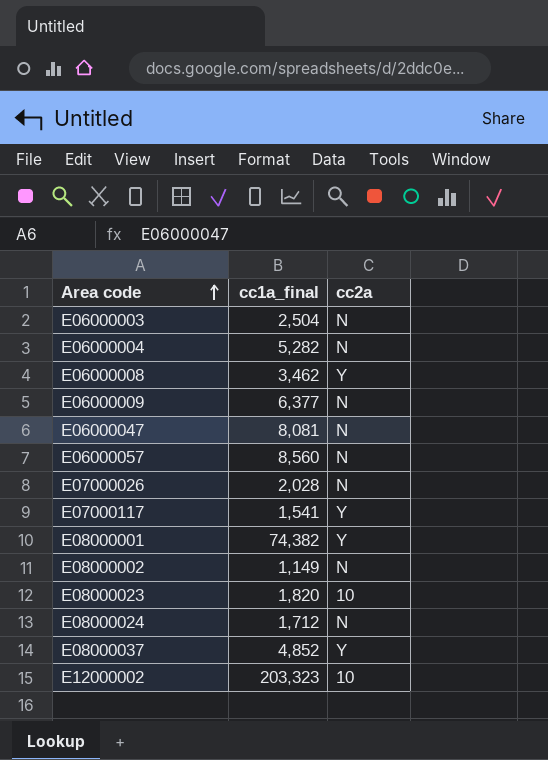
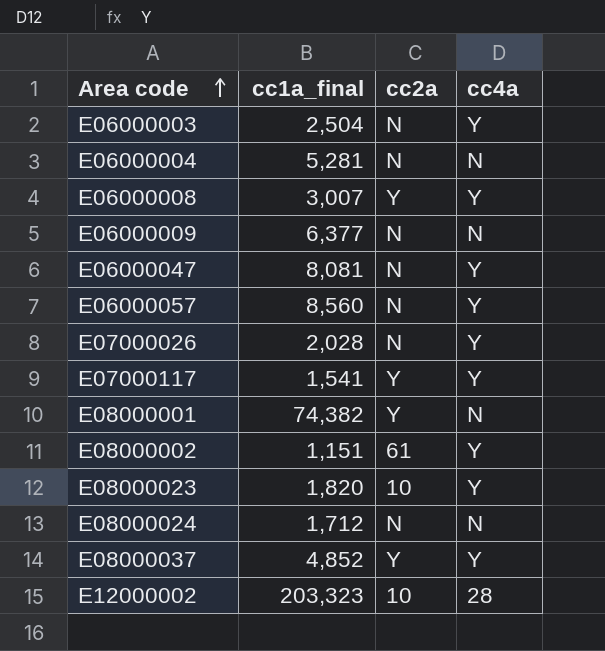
column cc4a | position: none -> 4
E06000004 | cc1a_final: 5,282 -> 5,281
E06000008 | cc1a_final: 3,462 -> 3,007
E08000002 | cc1a_final: 1,149 -> 1,151
E08000002 | cc2a: N -> 61

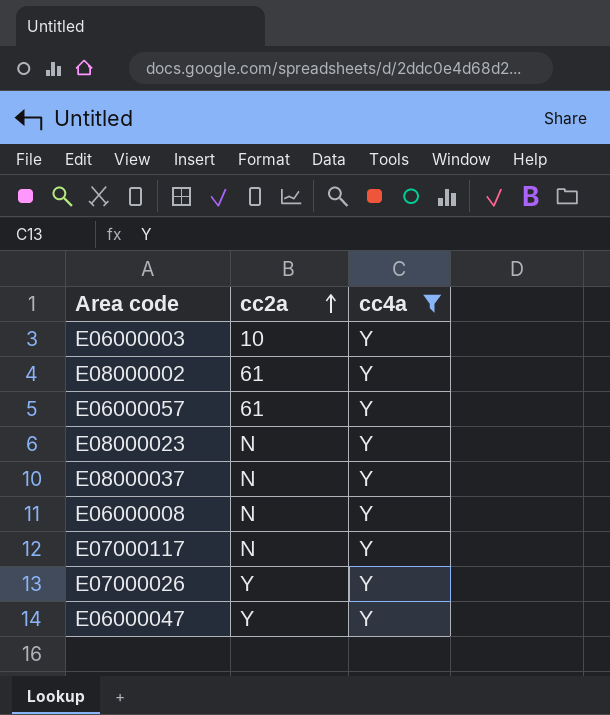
filter: none -> cc4a = Y
row order: Area code ascending -> cc2a ascending
column cc1a_final | position: 2 -> none
E06000003 | cc2a: N -> 10
E06000057 | cc2a: N -> 61
E08000023 | cc2a: 10 -> N
E08000037 | cc2a: Y -> N
E06000008 | cc2a: Y -> N
E07000117 | cc2a: Y -> N
E07000026 | cc2a: N -> Y
E06000047 | cc2a: N -> Y

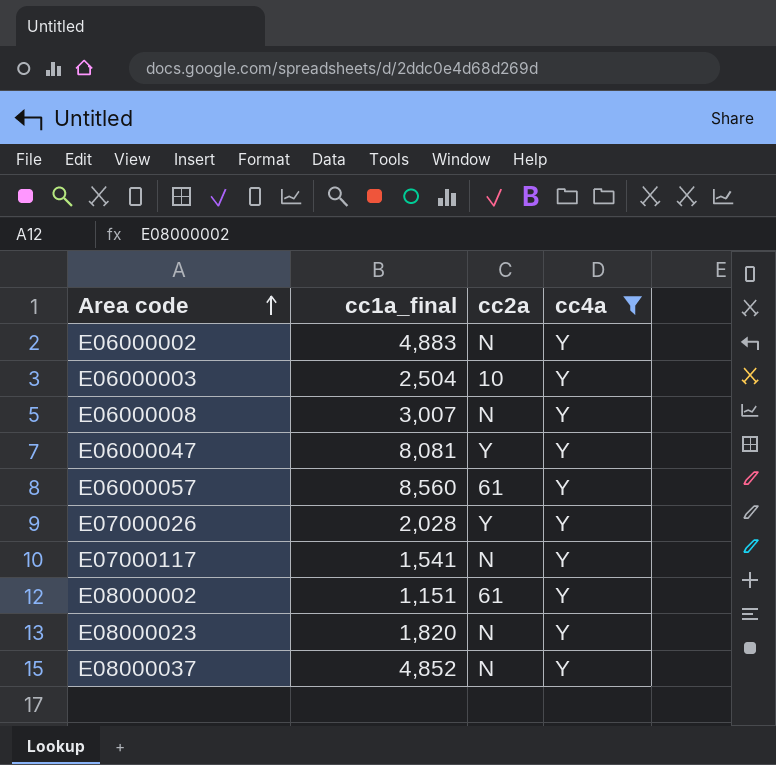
row order: cc2a ascending -> Area code ascending
column cc1a_final | position: none -> 2
row E06000002: none -> 4,883 | N | Y

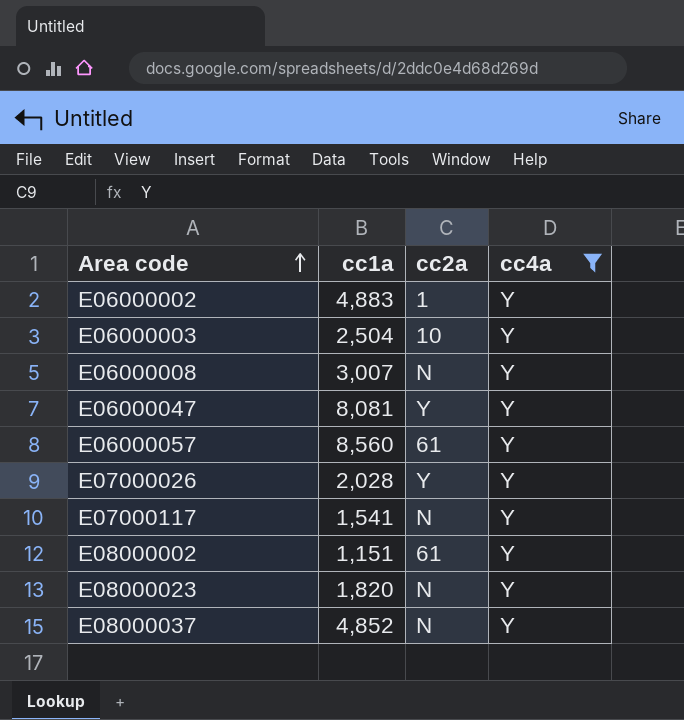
column name: cc1a_final -> cc1a
E06000002 | cc2a: N -> 1

